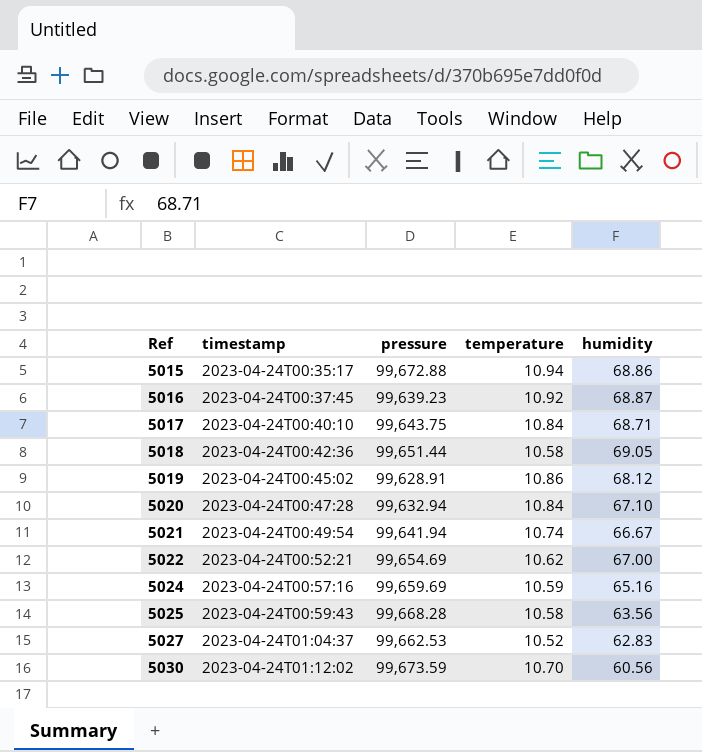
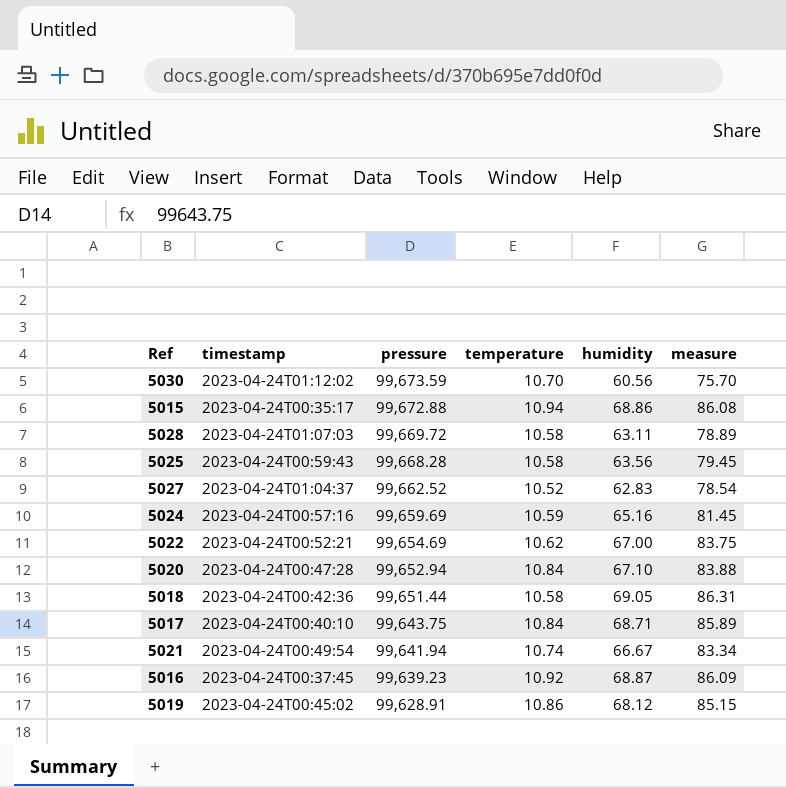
row order: Ref ascending -> pressure descending
column measure | formula: none -> [humidity] * 1.25
row 5028: none -> 2023-04-24T01:07:03 | 99,669.72 | 10.58 | 63.11 | 78.89
5027 | pressure: 99,662.53 -> 99,662.52
5020 | pressure: 99,632.94 -> 99,652.94

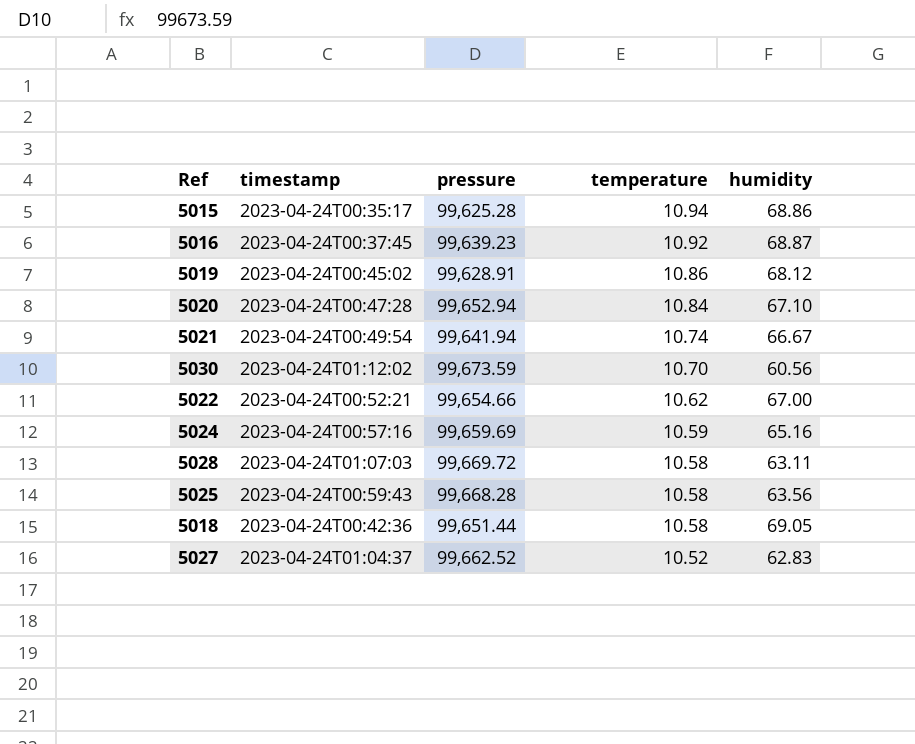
row order: pressure descending -> temperature descending
column measure | formula: [humidity] * 1.25 -> none
row 5017: 2023-04-24T00:40:10 | 99,643.75 | 10.84 | 68.71 | 85.89 -> none
5015 | pressure: 99,672.88 -> 99,625.28
5022 | pressure: 99,654.69 -> 99,654.66

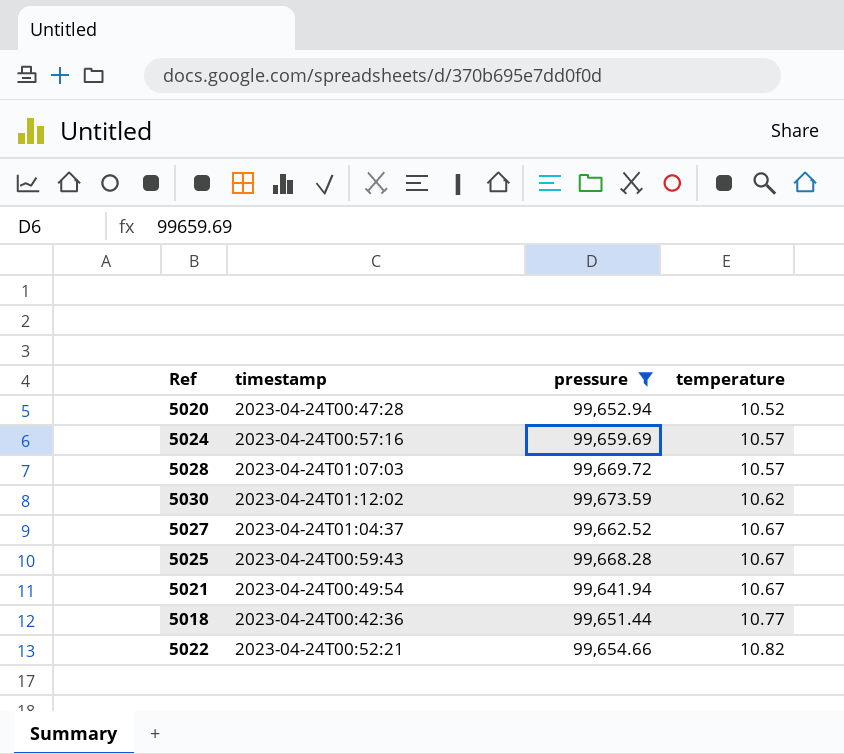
filter: none -> pressure >= 99,641.94
row order: temperature descending -> temperature ascending
column humidity | position: 5 -> none
5020 | temperature: 10.84 -> 10.52
5024 | temperature: 10.59 -> 10.57
5028 | temperature: 10.58 -> 10.57
5030 | temperature: 10.70 -> 10.62
5027 | temperature: 10.52 -> 10.67
5025 | temperature: 10.58 -> 10.67
5021 | temperature: 10.74 -> 10.67
5018 | temperature: 10.58 -> 10.77
5022 | temperature: 10.62 -> 10.82

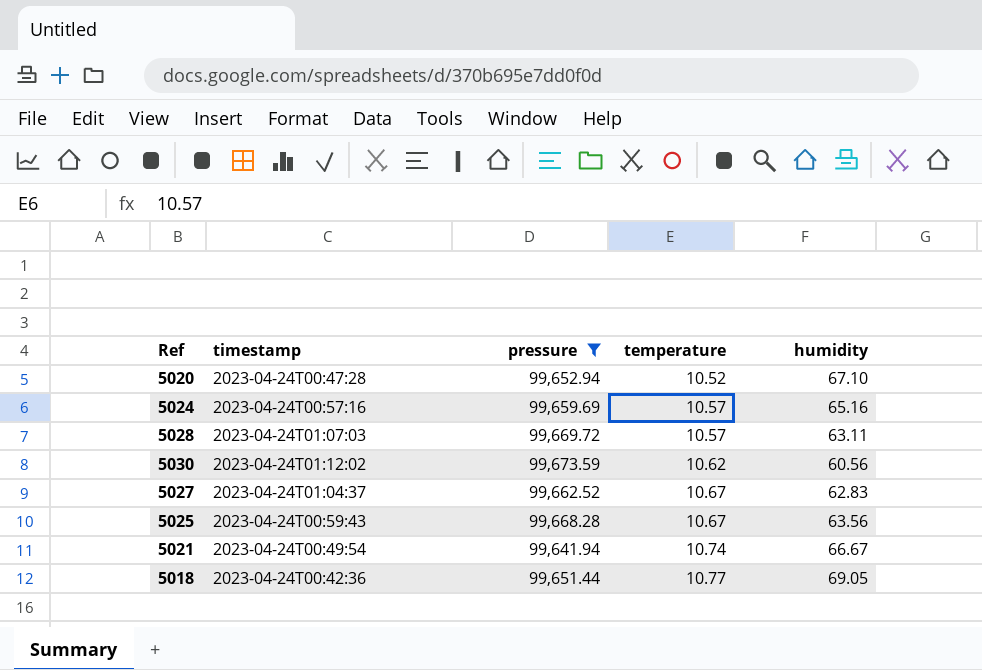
column humidity | position: none -> 5
row 5022: 2023-04-24T00:52:21 | 99,654.66 | 10.82 -> none
5021 | temperature: 10.67 -> 10.74

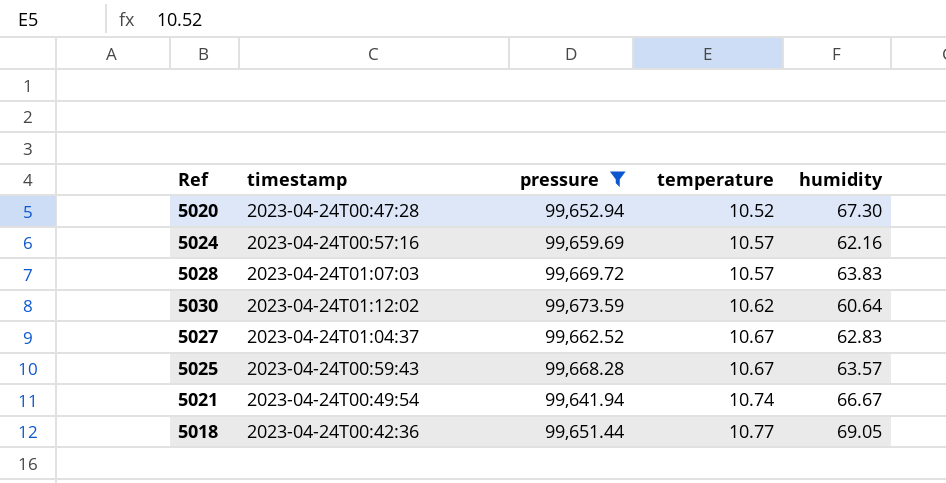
5020 | humidity: 67.10 -> 67.30
5024 | humidity: 65.16 -> 62.16
5028 | humidity: 63.11 -> 63.83
5030 | humidity: 60.56 -> 60.64
5025 | humidity: 63.56 -> 63.57

